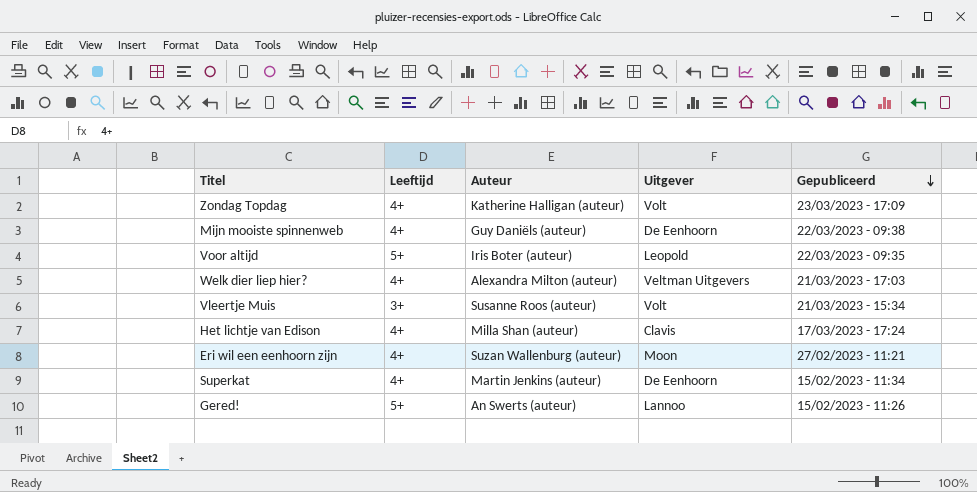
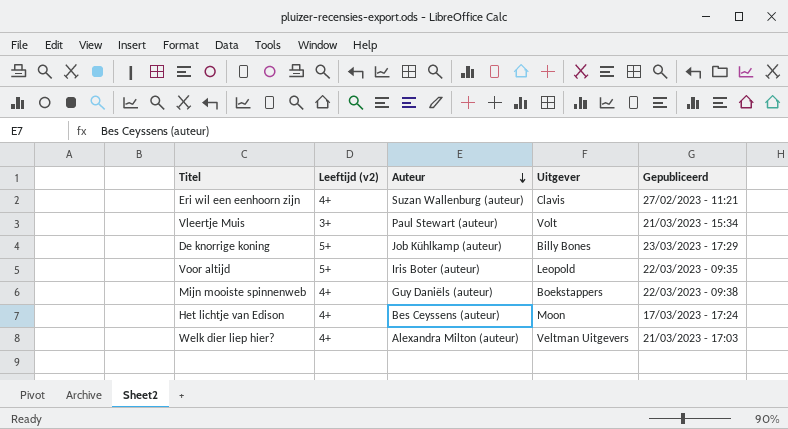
row order: Gepubliceerd descending -> Auteur descending
column name: Leeftijd -> Leeftijd (v2)
row Zondag Topdag: 4+ | Katherine Halligan (auteur) | Volt | 23/03/2023 - 17:09 -> none
row Superkat: 4+ | Martin Jenkins (auteur) | De Eenhoorn | 15/02/2023 - 11:34 -> none
row Gered!: 5+ | An Swerts (auteur) | Lannoo | 15/02/2023 - 11:26 -> none
Eri wil een eenhoorn zijn | Uitgever: Moon -> Clavis
Vleertje Muis | Auteur: Susanne Roos (auteur) -> Paul Stewart (auteur)
row De knorrige koning: none -> 5+ | Job Kühlkamp (auteur) | Billy Bones | 23/03/2023 - 17:29
Mijn mooiste spinnenweb | Uitgever: De Eenhoorn -> Boekstappers
Het lichtje van Edison | Auteur: Milla Shan (auteur) -> Bes Ceyssens (auteur)
Het lichtje van Edison | Uitgever: Clavis -> Moon

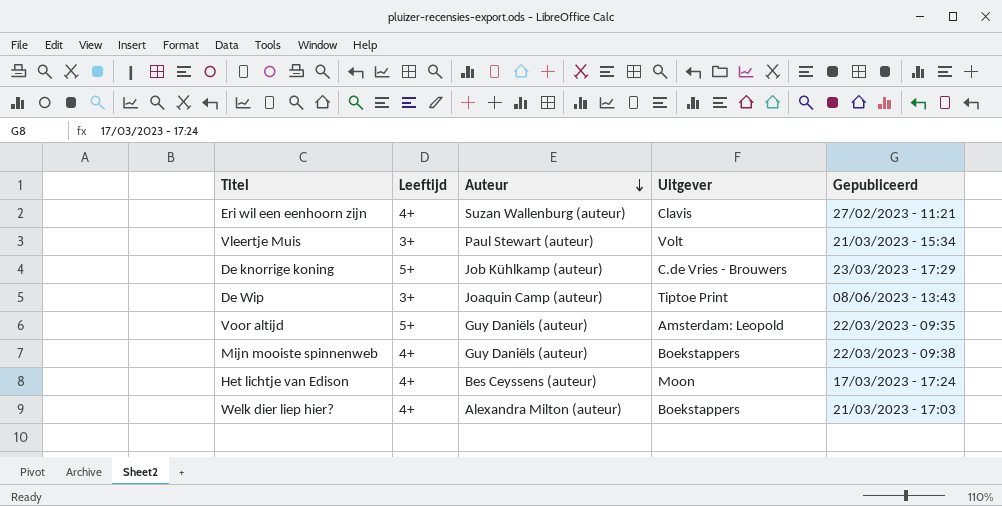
column name: Leeftijd (v2) -> Leeftijd
De knorrige koning | Uitgever: Billy Bones -> C.de Vries - Brouwers
row De Wip: none -> 3+ | Joaquin Camp (auteur) | Tiptoe Print | 08/06/2023 - 13:43
Voor altijd | Auteur: Iris Boter (auteur) -> Guy Daniëls (auteur)
Voor altijd | Uitgever: Leopold -> Amsterdam: Leopold
Welk dier liep hier? | Uitgever: Veltman Uitgevers -> Boekstappers

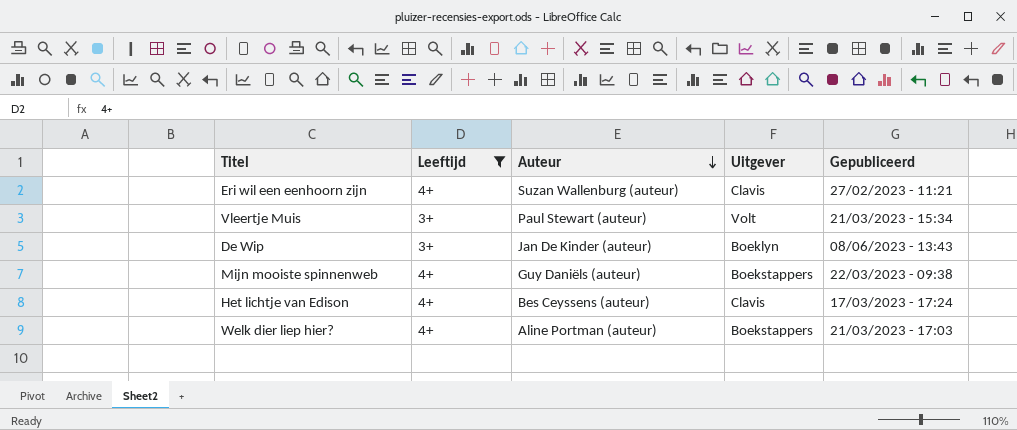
filter: none -> Leeftijd != 5+
De Wip | Auteur: Joaquin Camp (auteur) -> Jan De Kinder (auteur)
De Wip | Uitgever: Tiptoe Print -> Boeklyn
Het lichtje van Edison | Uitgever: Moon -> Clavis
Welk dier liep hier? | Auteur: Alexandra Milton (auteur) -> Aline Portman (auteur)

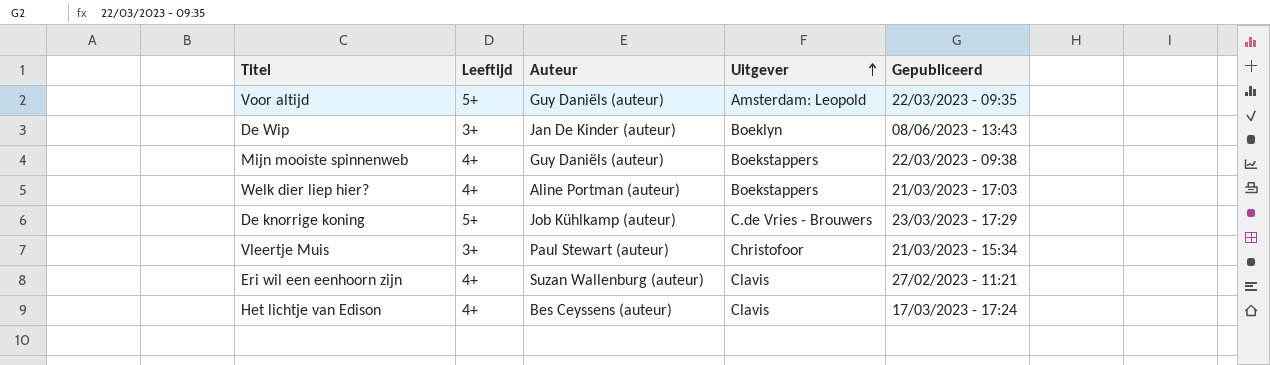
filter: Leeftijd != 5+ -> none
row order: Auteur descending -> Uitgever ascending
Vleertje Muis | Uitgever: Volt -> Christofoor

